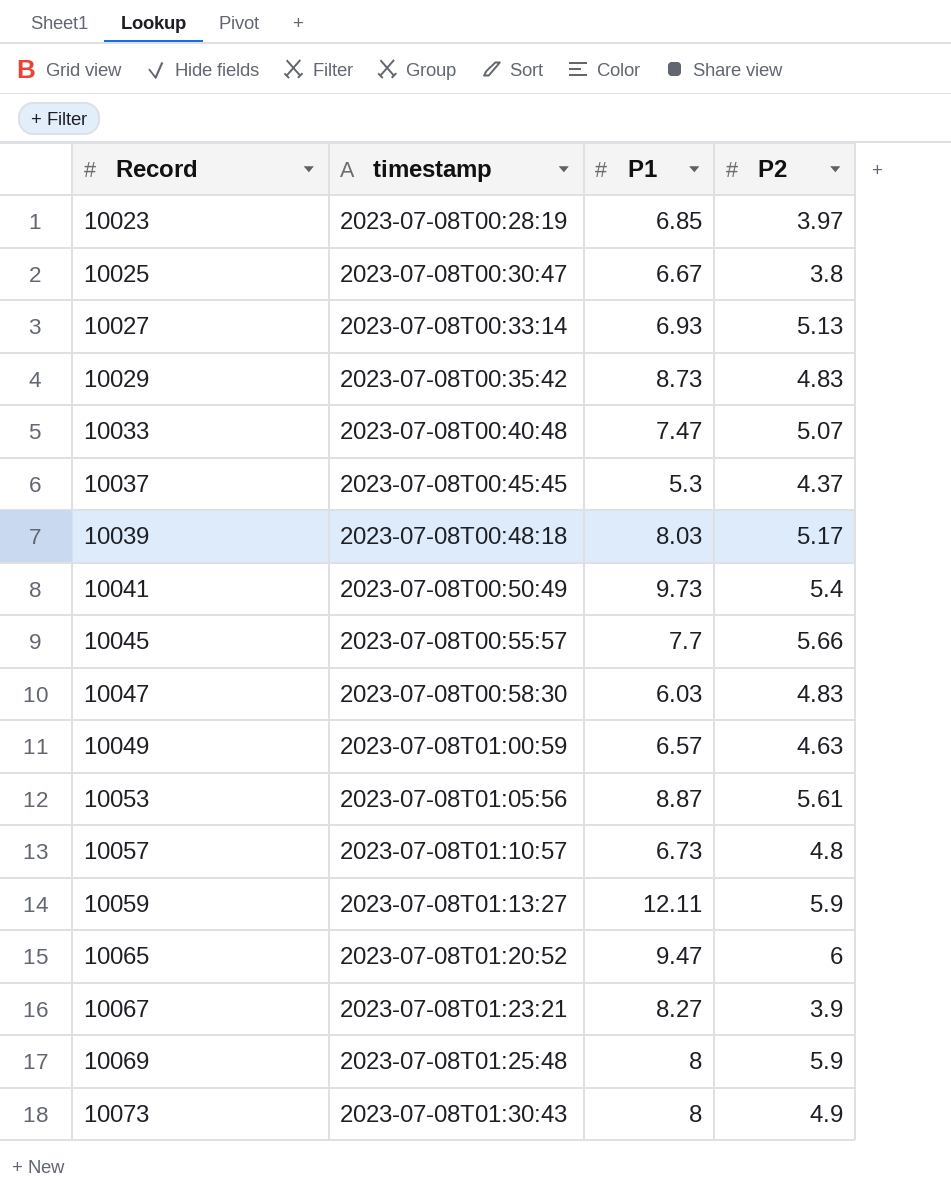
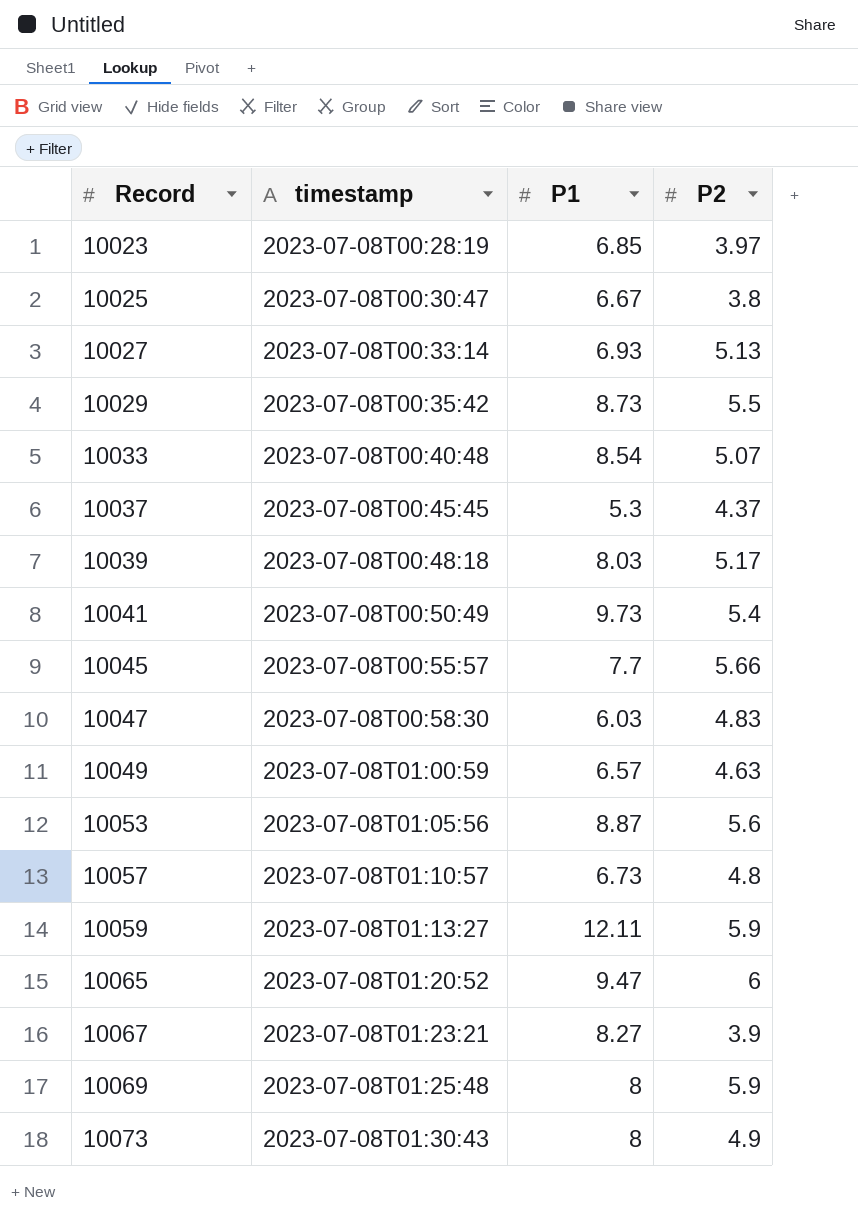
10029 | P2: 4.83 -> 5.5
10033 | P1: 7.47 -> 8.54
10053 | P2: 5.61 -> 5.6

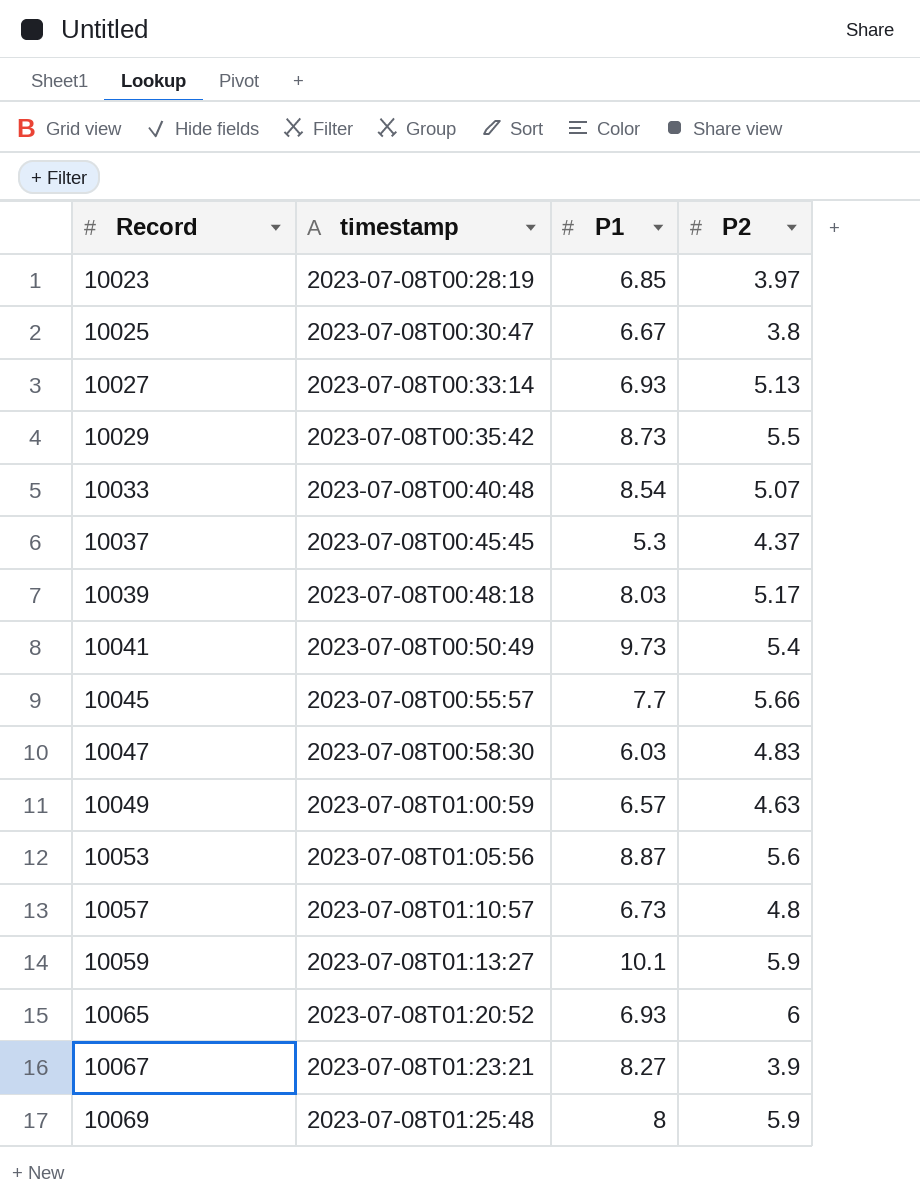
row 10073: 2023-07-08T01:30:43 | 8 | 4.9 -> none
10059 | P1: 12.11 -> 10.1
10065 | P1: 9.47 -> 6.93

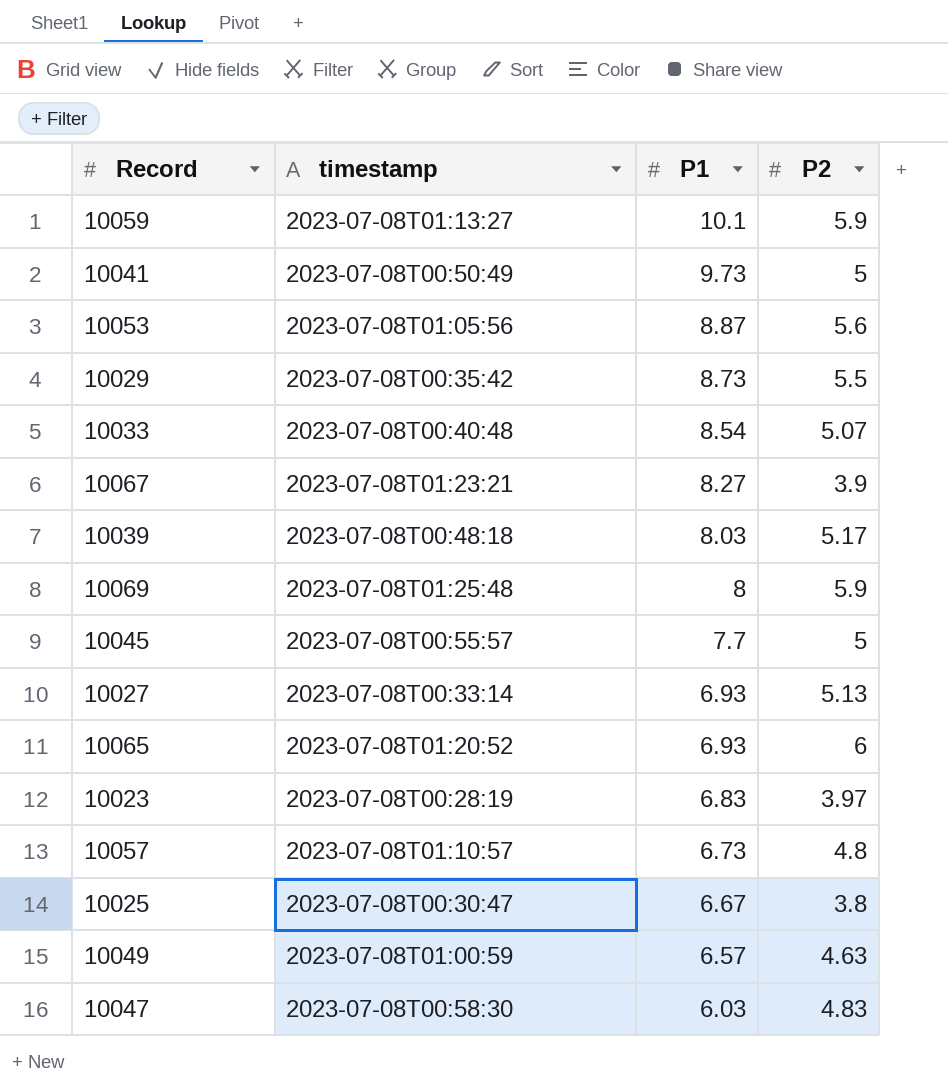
row order: Record ascending -> P1 descending
row 10037: 2023-07-08T00:45:45 | 5.3 | 4.37 -> none
10041 | P2: 5.4 -> 5
10045 | P2: 5.66 -> 5
10023 | P1: 6.85 -> 6.83

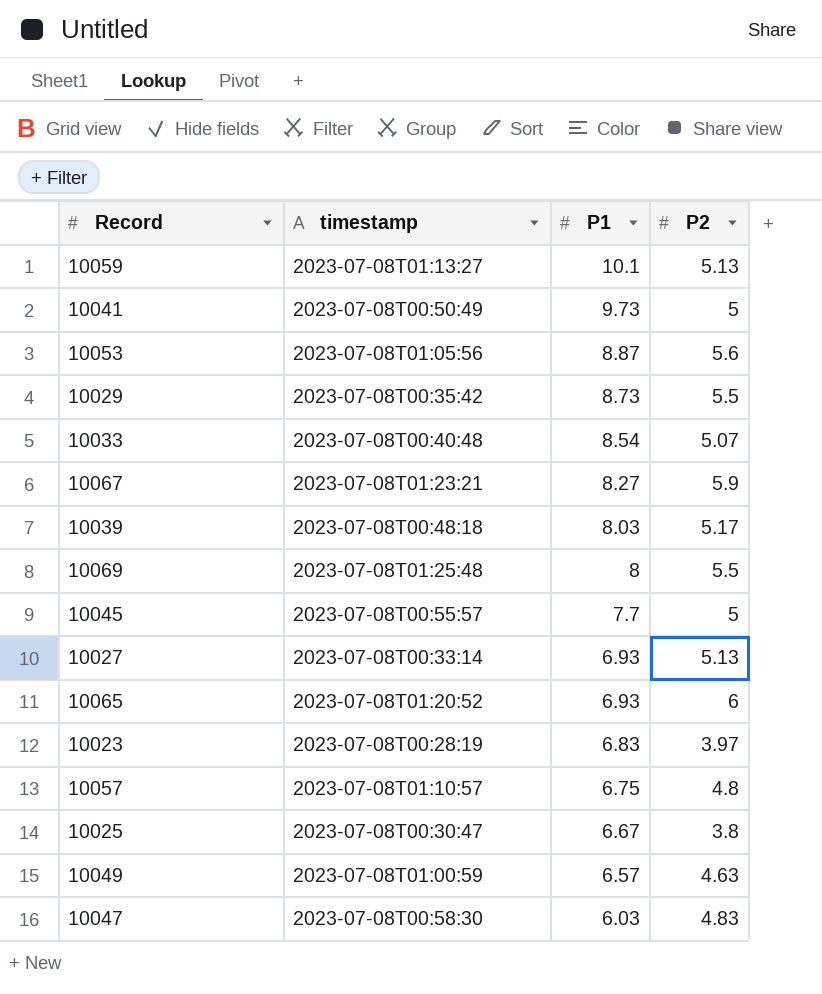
10059 | P2: 5.9 -> 5.13
10067 | P2: 3.9 -> 5.9
10069 | P2: 5.9 -> 5.5
10057 | P1: 6.73 -> 6.75

